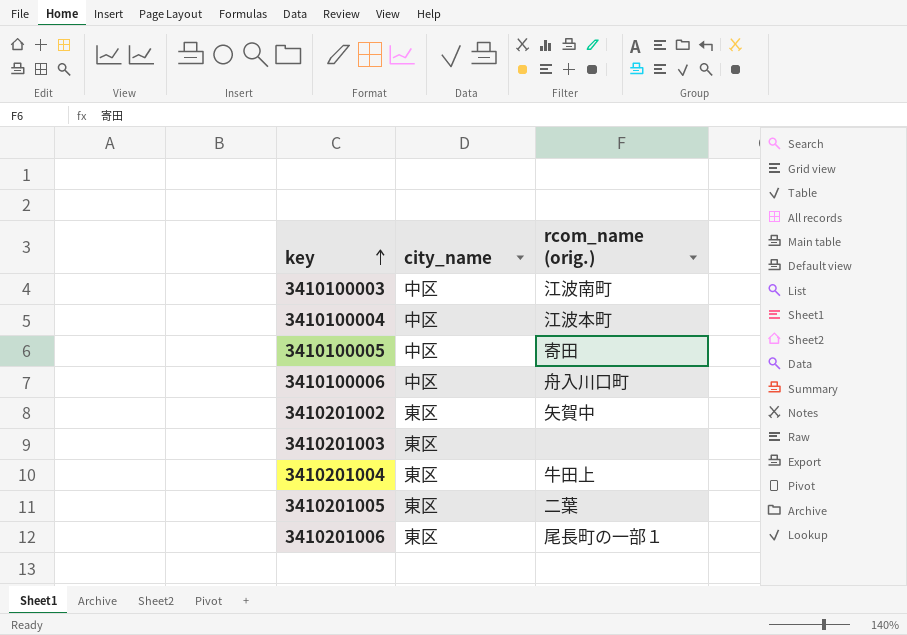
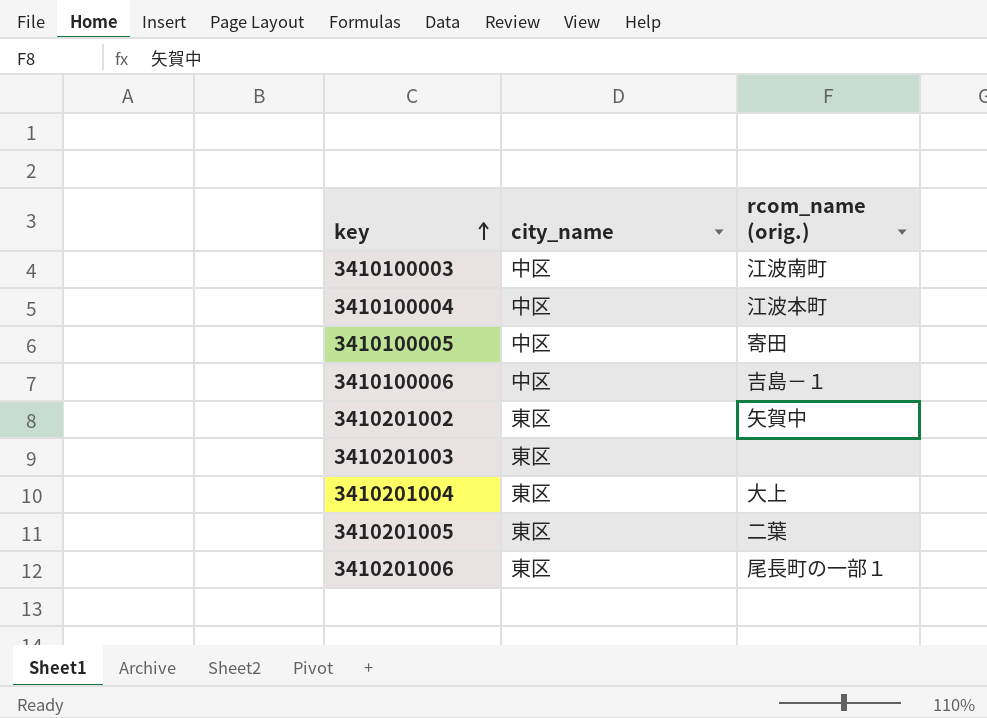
3410100006 | rcom_name (orig.): 舟入川口町 -> 吉島－１
3410201004 | rcom_name (orig.): 牛田上 -> 大上

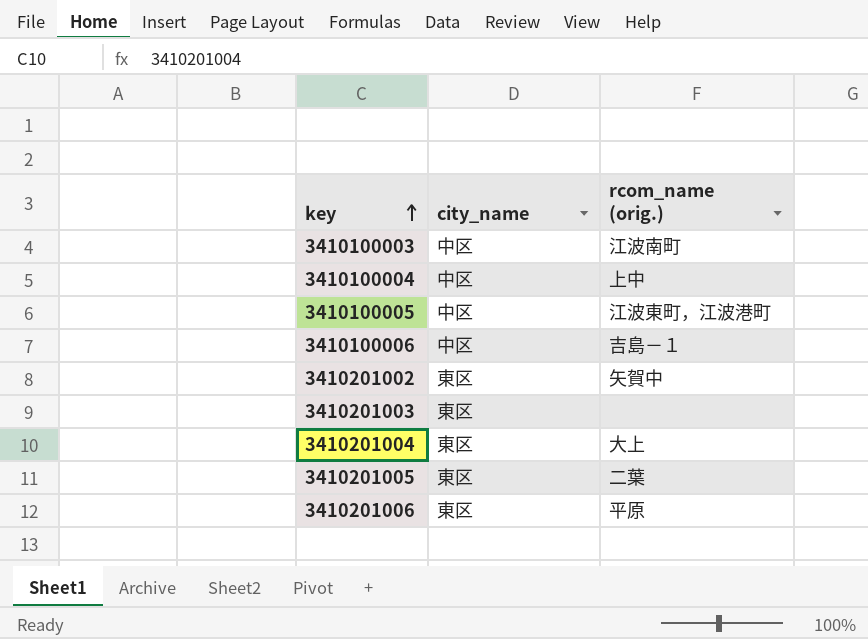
3410100004 | rcom_name (orig.): 江波本町 -> 上中
3410100005 | rcom_name (orig.): 寄田 -> 江波東町，江波港町
3410201006 | rcom_name (orig.): 尾長町の一部１ -> 平原

